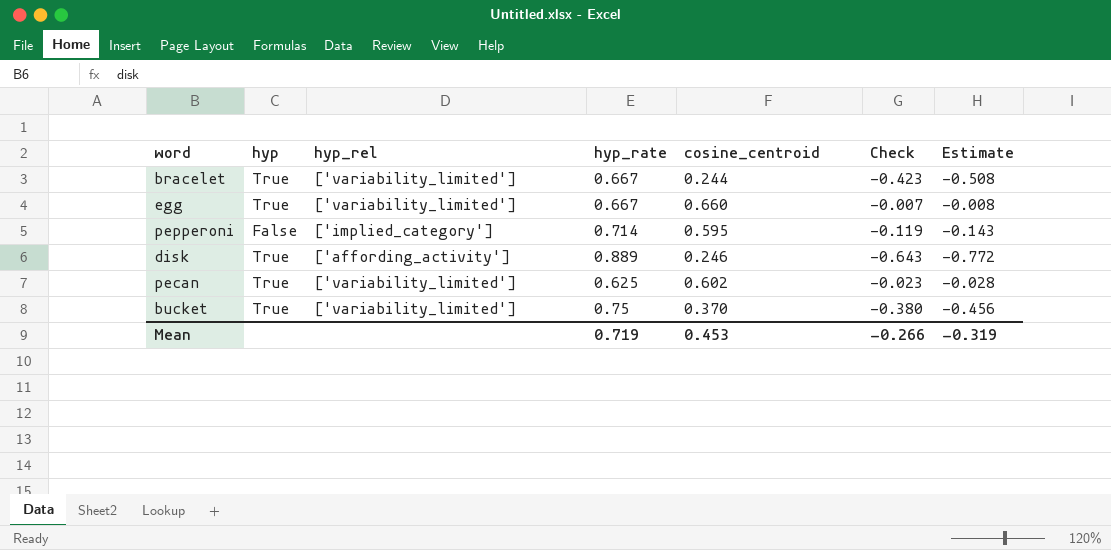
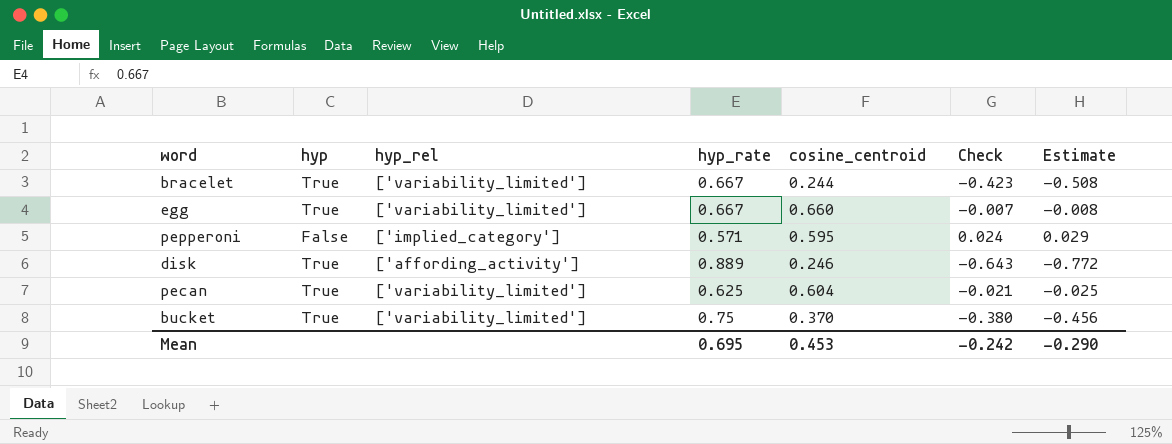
pepperoni | hyp_rate: 0.714 -> 0.571
pepperoni | Check: -0.119 -> 0.024
pepperoni | Estimate: -0.143 -> 0.029
pecan | cosine_centroid: 0.602 -> 0.604
pecan | Check: -0.023 -> -0.021
pecan | Estimate: -0.028 -> -0.025
Mean | hyp_rate: 0.719 -> 0.695
Mean | Check: -0.266 -> -0.242
Mean | Estimate: -0.319 -> -0.290

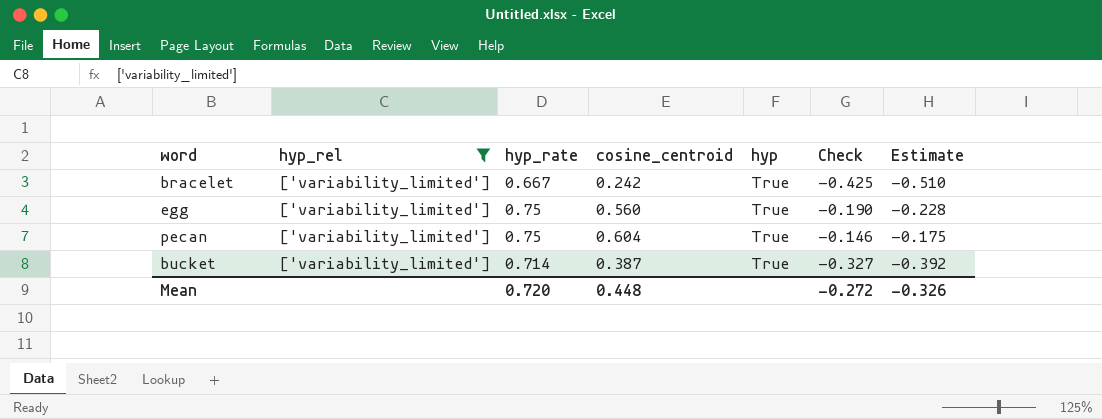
filter: none -> hyp_rel = ['variability_limited']
column hyp | position: 2 -> 5
bracelet | cosine_centroid: 0.244 -> 0.242
bracelet | Check: -0.423 -> -0.425
bracelet | Estimate: -0.508 -> -0.510
egg | hyp_rate: 0.667 -> 0.75
egg | cosine_centroid: 0.660 -> 0.560
egg | Check: -0.007 -> -0.190
egg | Estimate: -0.008 -> -0.228
pecan | hyp_rate: 0.625 -> 0.75
pecan | Check: -0.021 -> -0.146
pecan | Estimate: -0.025 -> -0.175
bucket | hyp_rate: 0.75 -> 0.714
bucket | cosine_centroid: 0.370 -> 0.387
bucket | Check: -0.380 -> -0.327
bucket | Estimate: -0.456 -> -0.392
Mean | hyp_rate: 0.695 -> 0.720
Mean | cosine_centroid: 0.453 -> 0.448
Mean | Check: -0.242 -> -0.272
Mean | Estimate: -0.290 -> -0.326

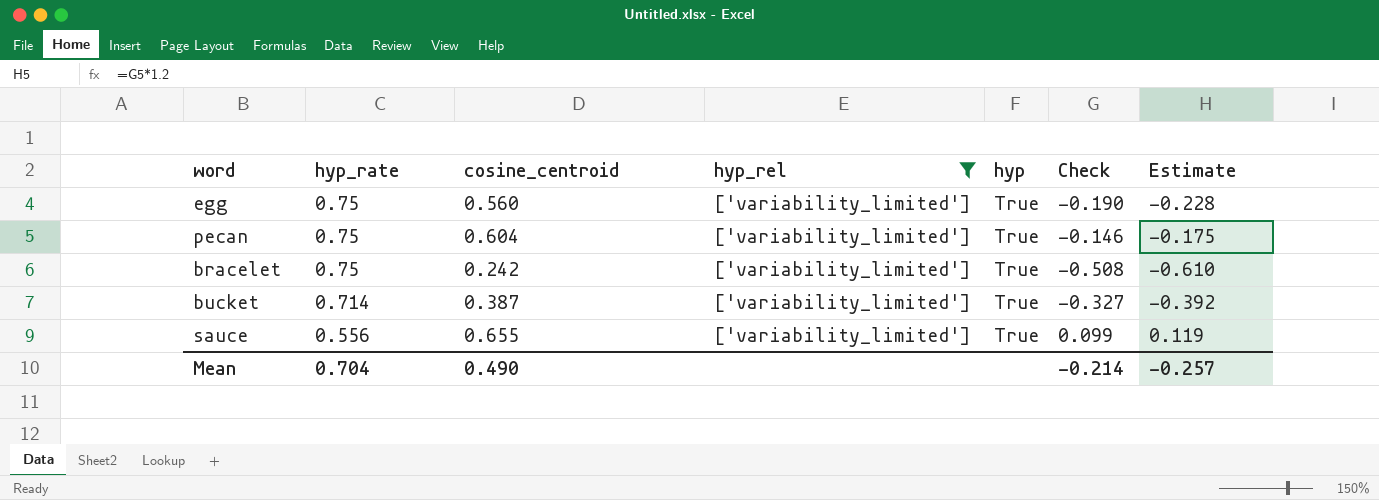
row order: none -> hyp_rate descending
column hyp_rel | position: 2 -> 4
bracelet | hyp_rate: 0.667 -> 0.75
bracelet | Check: -0.425 -> -0.508
bracelet | Estimate: -0.510 -> -0.610
row sauce: none -> 0.556 | 0.655 | ['variability_limited'] | True | 0.099 | 0.119
Mean | hyp_rate: 0.720 -> 0.704
Mean | cosine_centroid: 0.448 -> 0.490
Mean | Check: -0.272 -> -0.214
Mean | Estimate: -0.326 -> -0.257

